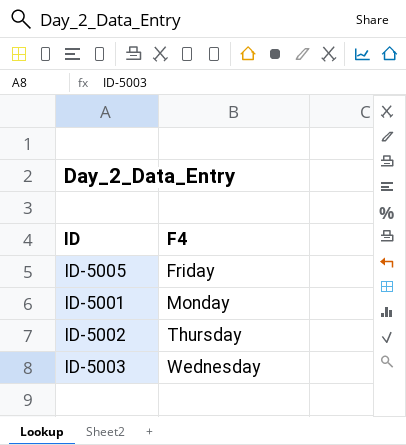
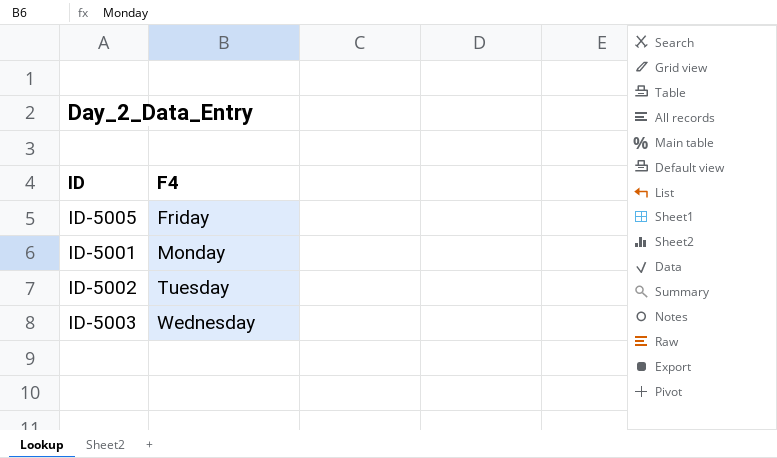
ID-5002 | F4: Thursday -> Tuesday

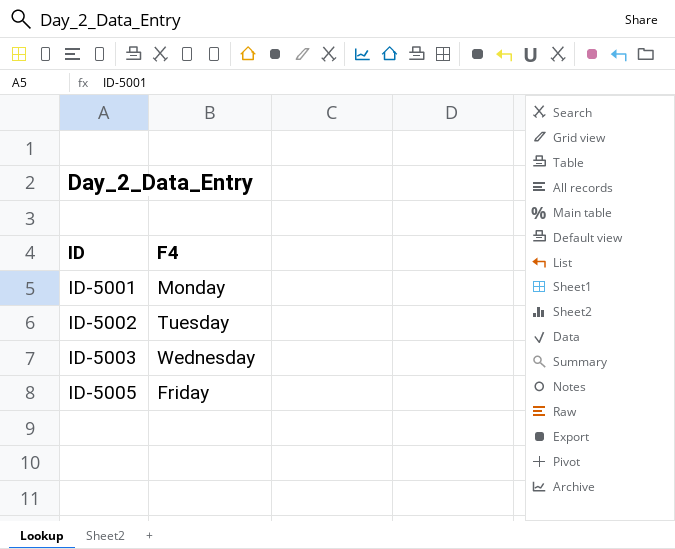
row order: F4 ascending -> ID ascending

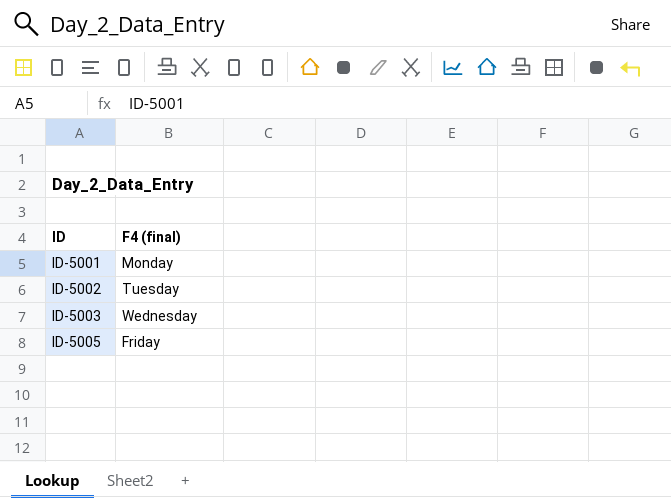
column name: F4 -> F4 (final)

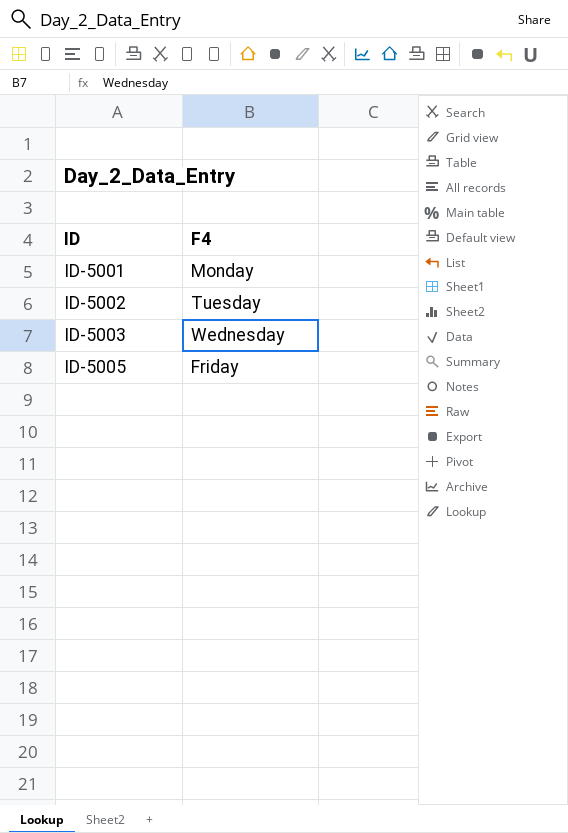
column name: F4 (final) -> F4

